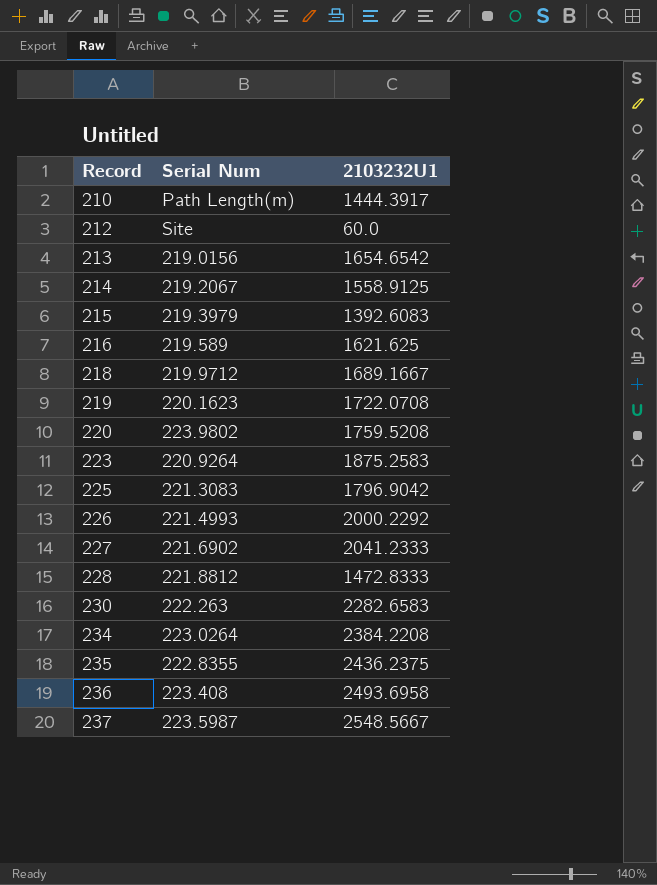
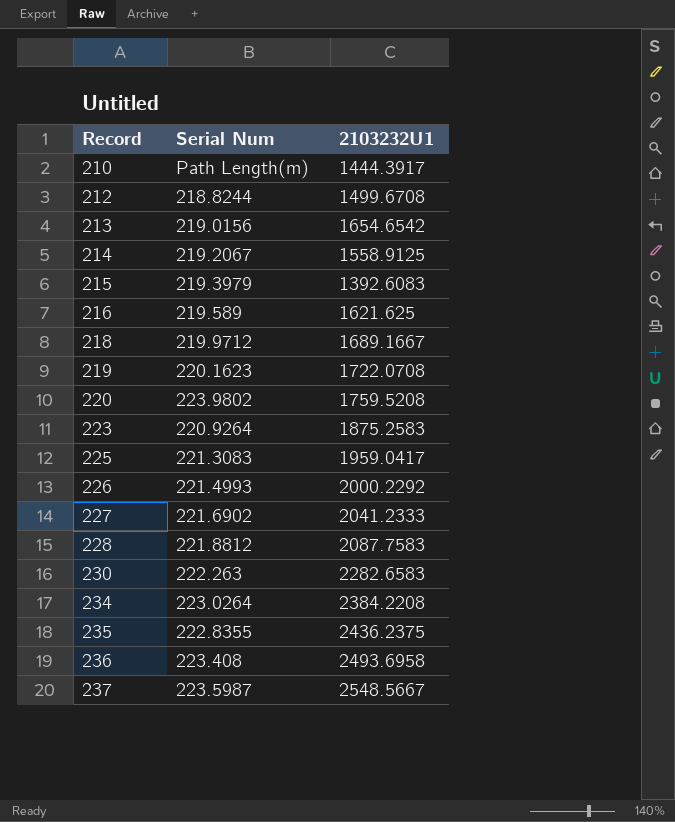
212 | Serial Num: Site -> 218.8244
212 | 2103232U1: 60.0 -> 1499.6708
225 | 2103232U1: 1796.9042 -> 1959.0417
228 | 2103232U1: 1472.8333 -> 2087.7583

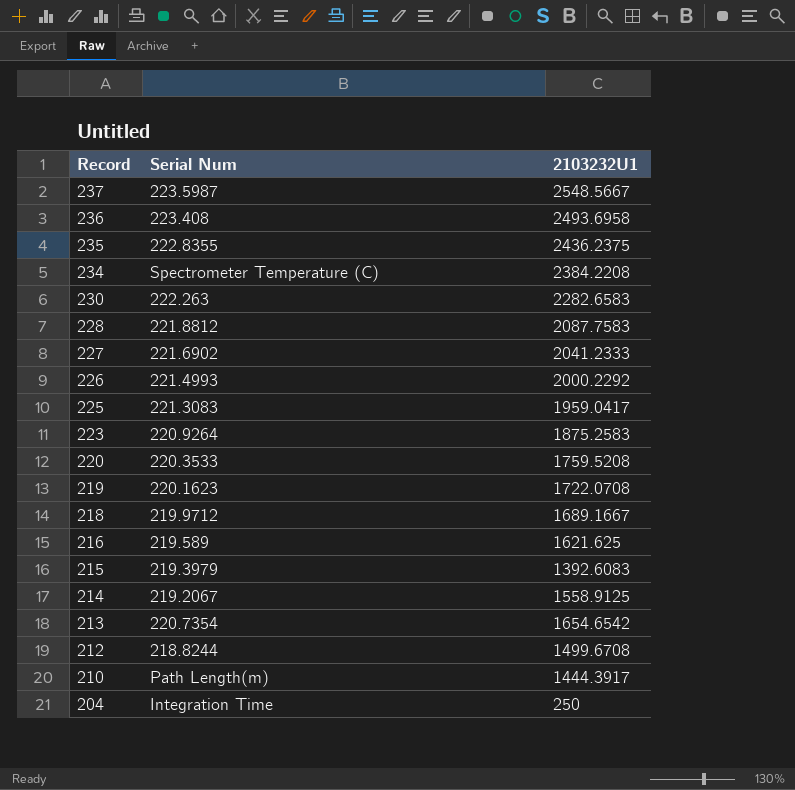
row order: Record ascending -> Record descending
234 | Serial Num: 223.0264 -> Spectrometer Temperature (C)
220 | Serial Num: 223.9802 -> 220.3533
213 | Serial Num: 219.0156 -> 220.7354
row 204: none -> Integration Time | 250

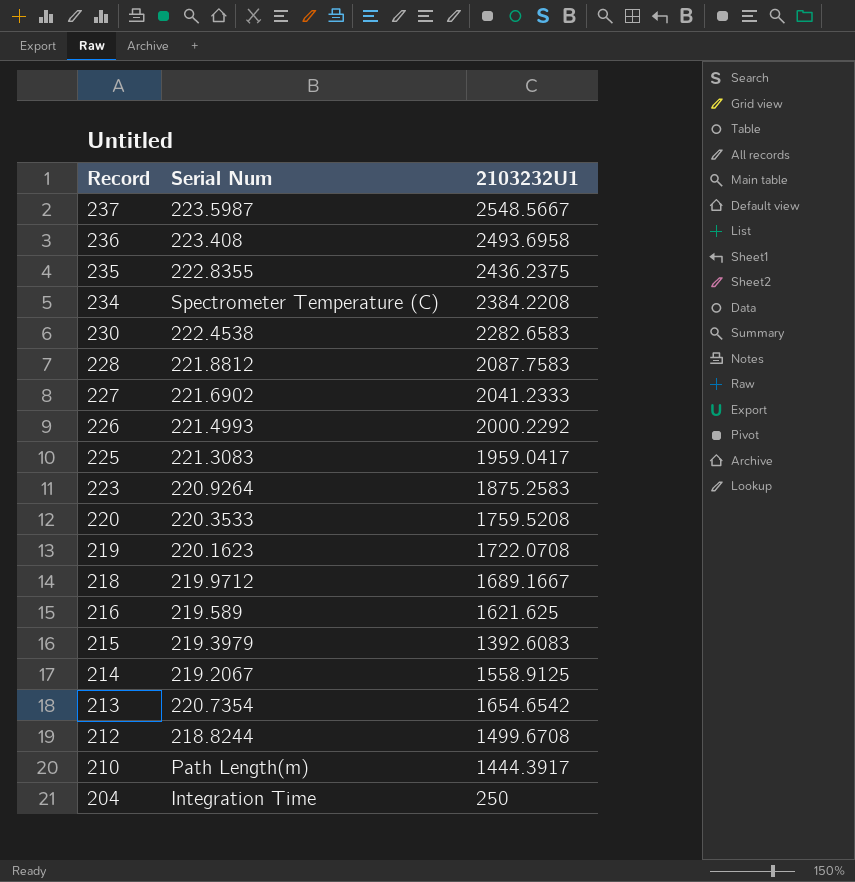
230 | Serial Num: 222.263 -> 222.4538

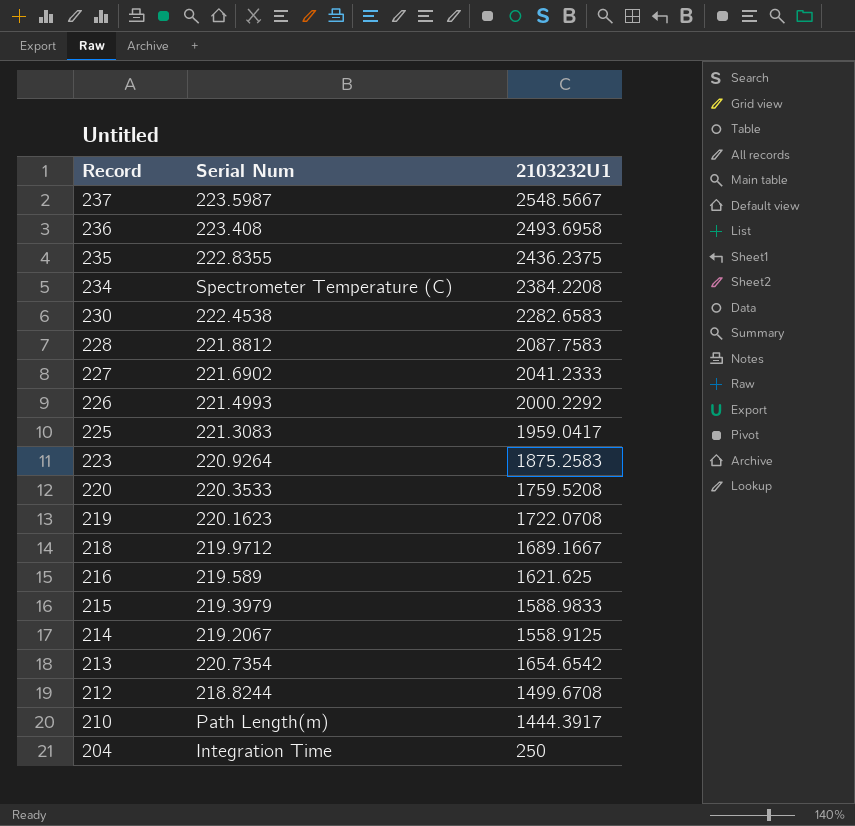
215 | 2103232U1: 1392.6083 -> 1588.9833

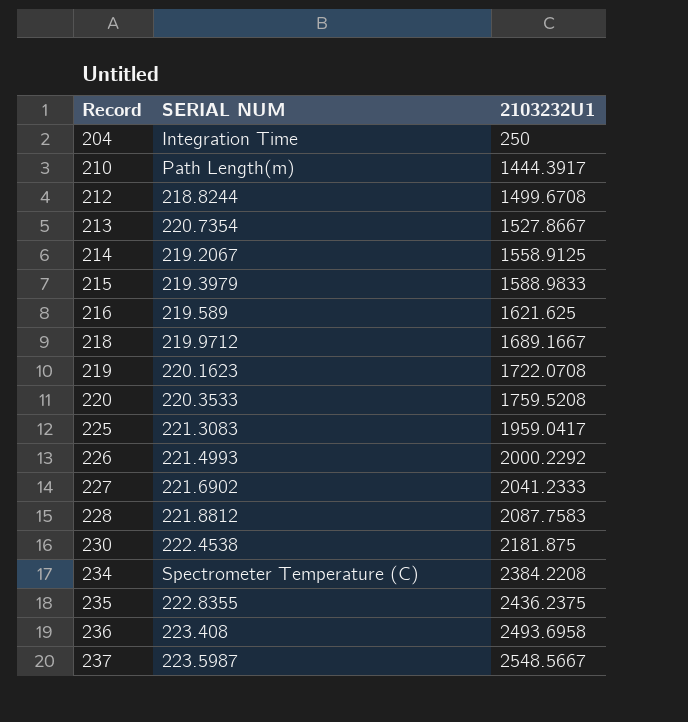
row order: Record descending -> Record ascending
column name: Serial Num -> SERIAL NUM
row 223: 220.9264 | 1875.2583 -> none
213 | 2103232U1: 1654.6542 -> 1527.8667
230 | 2103232U1: 2282.6583 -> 2181.875

